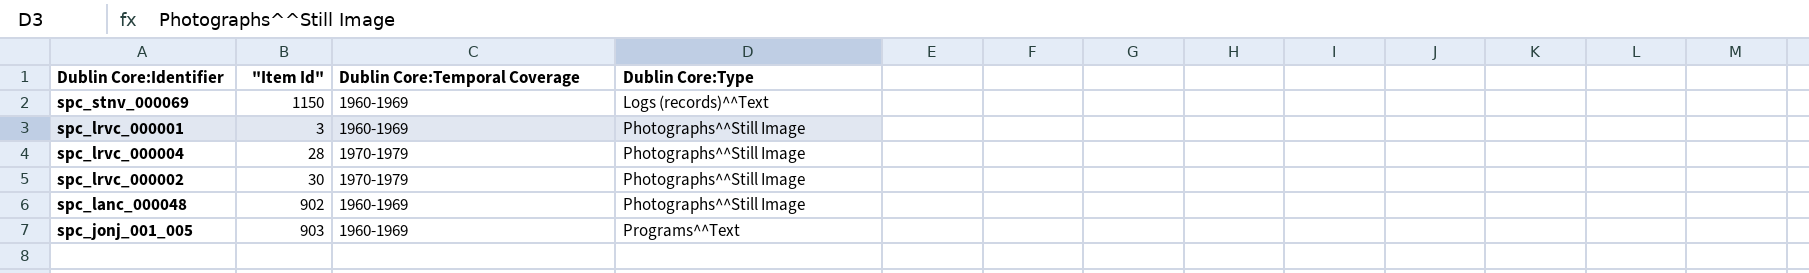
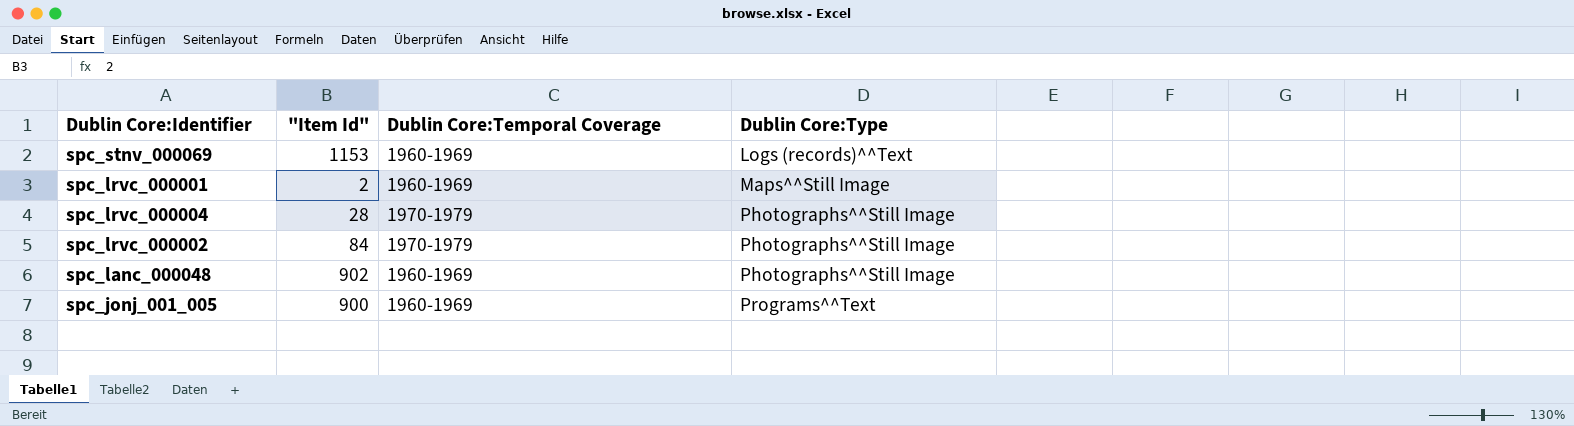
spc_stnv_000069 | "Item Id": 1150 -> 1153
spc_lrvc_000001 | "Item Id": 3 -> 2
spc_lrvc_000001 | Dublin Core:Type: Photographs^^Still Image -> Maps^^Still Image
spc_lrvc_000002 | "Item Id": 30 -> 84
spc_jonj_001_005 | "Item Id": 903 -> 900

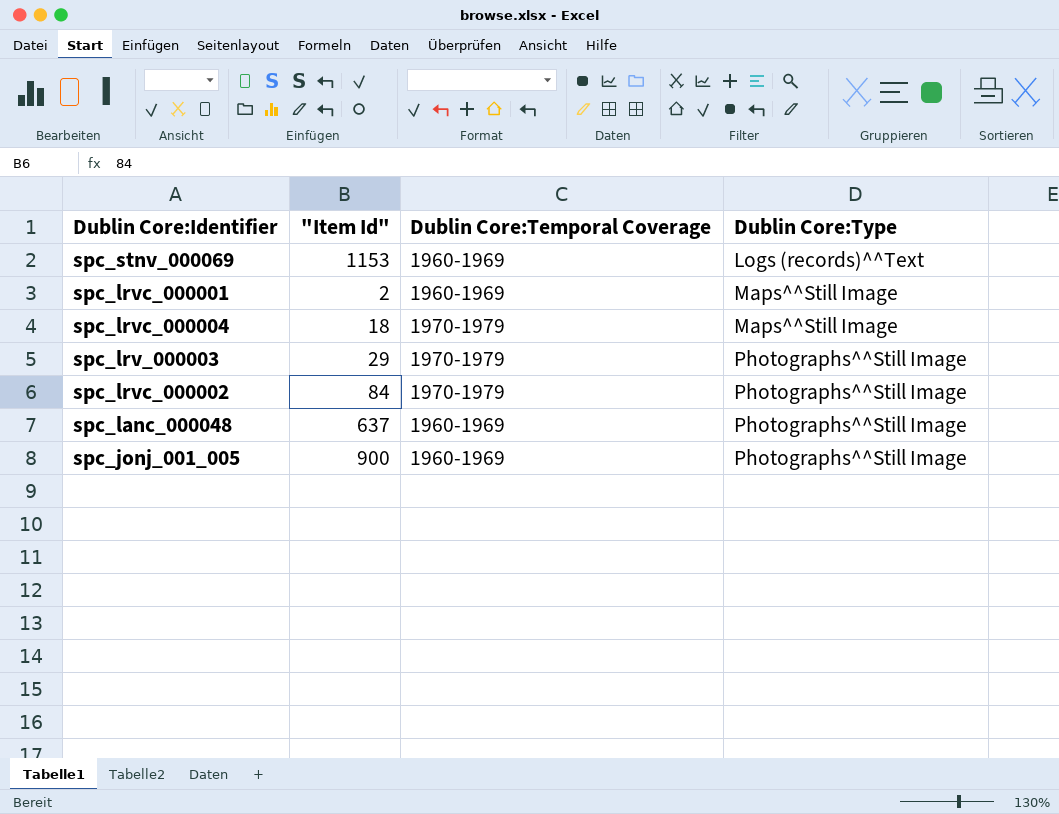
spc_lrvc_000004 | "Item Id": 28 -> 18
spc_lrvc_000004 | Dublin Core:Type: Photographs^^Still Image -> Maps^^Still Image
row spc_lrv_000003: none -> 29 | 1970-1979 | Photographs^^Still Image
spc_lanc_000048 | "Item Id": 902 -> 637
spc_jonj_001_005 | Dublin Core:Type: Programs^^Text -> Photographs^^Still Image

